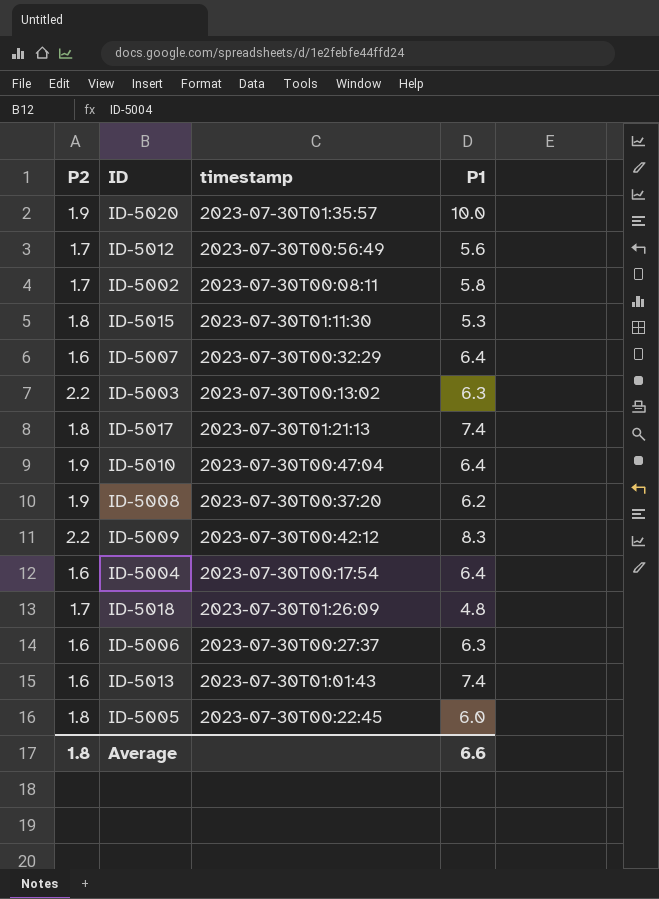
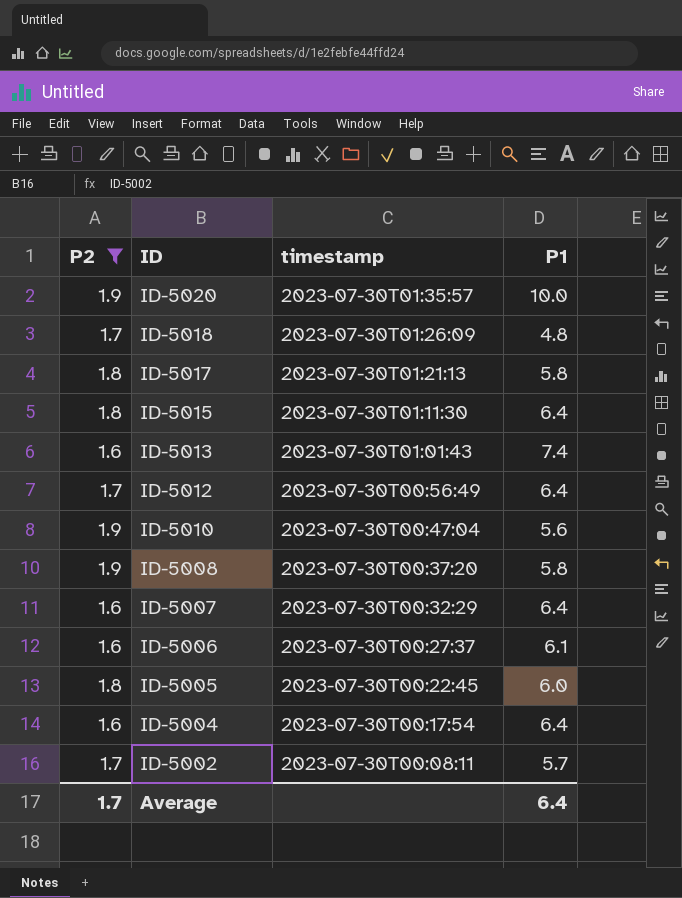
filter: none -> P2 != 2.2
row order: none -> ID descending
ID-5017 | P1: 7.4 -> 5.8
ID-5015 | P1: 5.3 -> 6.4
ID-5012 | P1: 5.6 -> 6.4
ID-5010 | P1: 6.4 -> 5.6
ID-5008 | P1: 6.2 -> 5.8
ID-5006 | P1: 6.3 -> 6.1
ID-5002 | P1: 5.8 -> 5.7
Average | P2: 1.8 -> 1.7
Average | P1: 6.6 -> 6.4

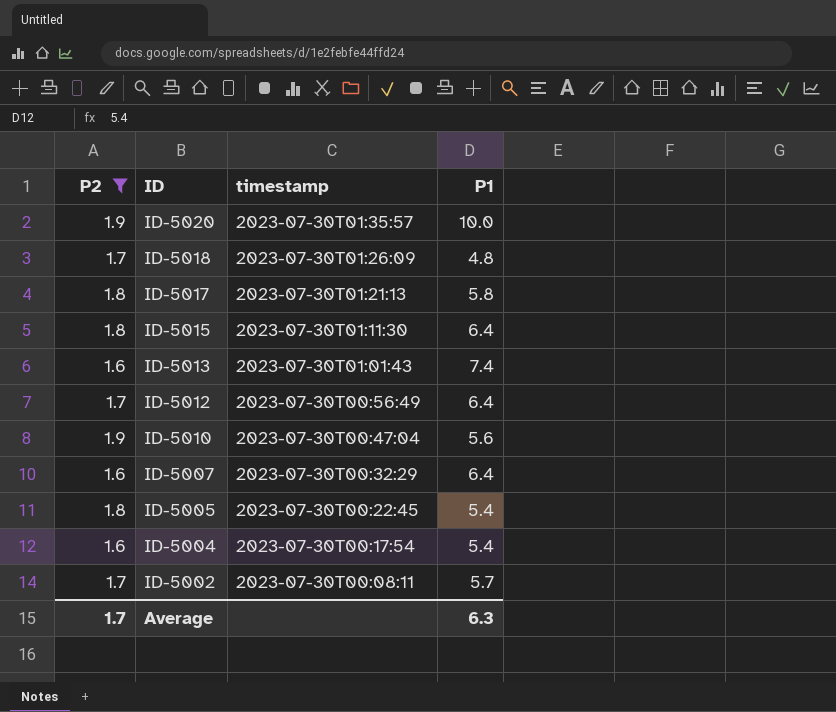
row ID-5008: 1.9 | 2023-07-30T00:37:20 | 5.8 -> none
row ID-5006: 1.6 | 2023-07-30T00:27:37 | 6.1 -> none
ID-5005 | P1: 6.0 -> 5.4
ID-5004 | P1: 6.4 -> 5.4
Average | P1: 6.4 -> 6.3

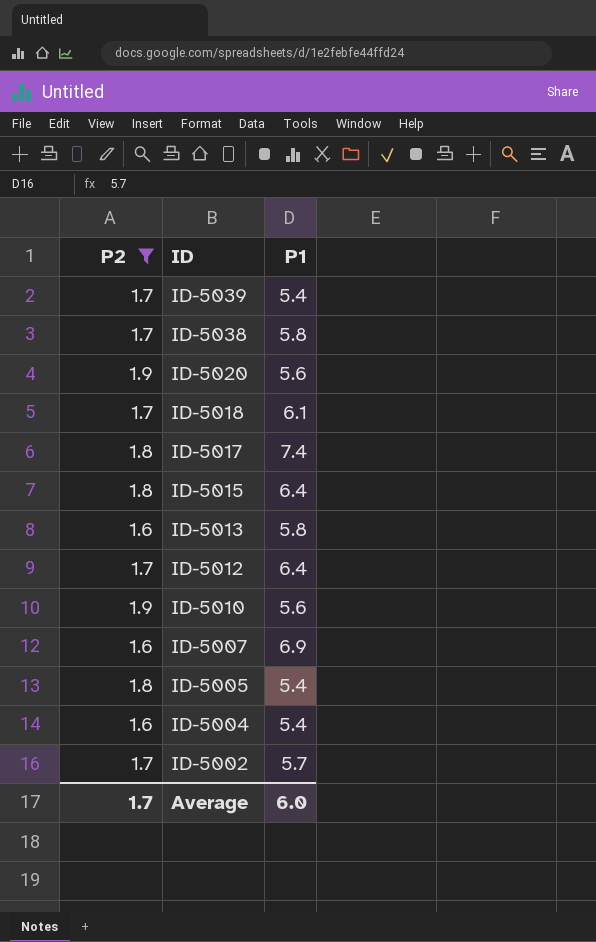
column timestamp | position: 3 -> none
row ID-5039: none -> 1.7 | 5.4
row ID-5038: none -> 1.7 | 5.8
ID-5020 | P1: 10.0 -> 5.6
ID-5018 | P1: 4.8 -> 6.1
ID-5017 | P1: 5.8 -> 7.4
ID-5013 | P1: 7.4 -> 5.8
ID-5007 | P1: 6.4 -> 6.9
Average | P1: 6.3 -> 6.0

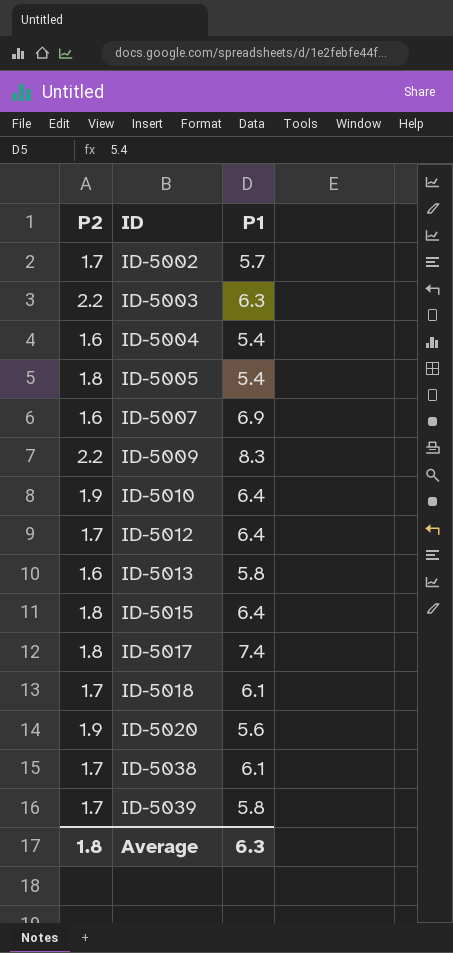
filter: P2 != 2.2 -> none
row order: ID descending -> ID ascending
ID-5010 | P1: 5.6 -> 6.4
ID-5038 | P1: 5.8 -> 6.1
ID-5039 | P1: 5.4 -> 5.8
Average | P2: 1.7 -> 1.8
Average | P1: 6.0 -> 6.3

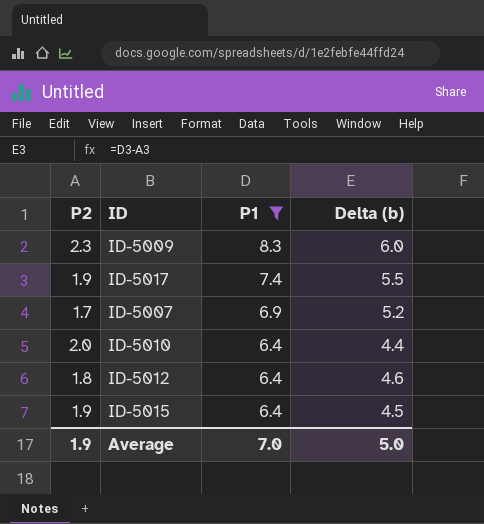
filter: none -> P1 >= 6.4
row order: ID ascending -> P1 descending
column Delta (b) | formula: none -> [P1] - [P2]
ID-5009 | P2: 2.2 -> 2.3
ID-5017 | P2: 1.8 -> 1.9
ID-5007 | P2: 1.6 -> 1.7
ID-5010 | P2: 1.9 -> 2.0
ID-5012 | P2: 1.7 -> 1.8
ID-5015 | P2: 1.8 -> 1.9
Average | P2: 1.8 -> 1.9
Average | P1: 6.3 -> 7.0

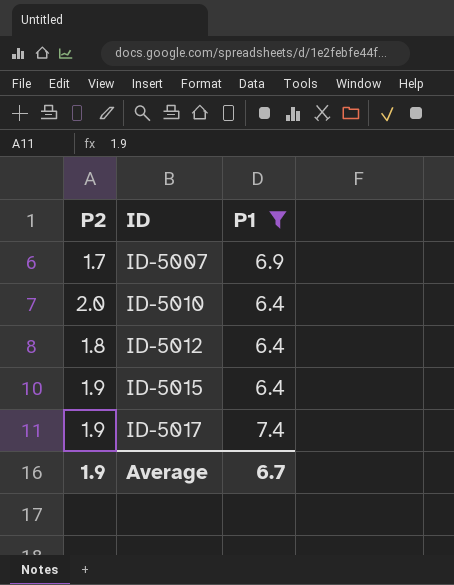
row order: P1 descending -> ID ascending
column Delta (b) | formula: [P1] - [P2] -> none
row ID-5009: 2.3 | 8.3 | 6.0 -> none
Average | P1: 7.0 -> 6.7

